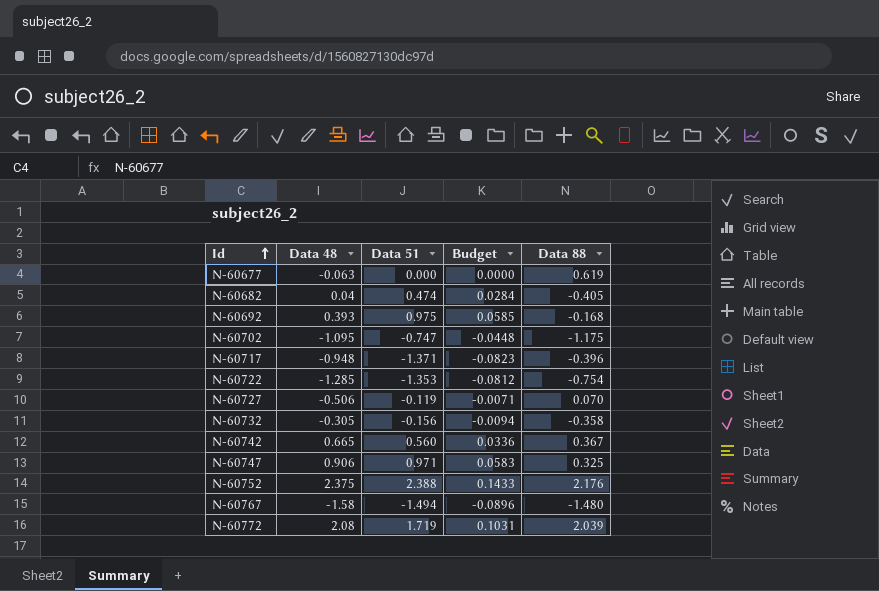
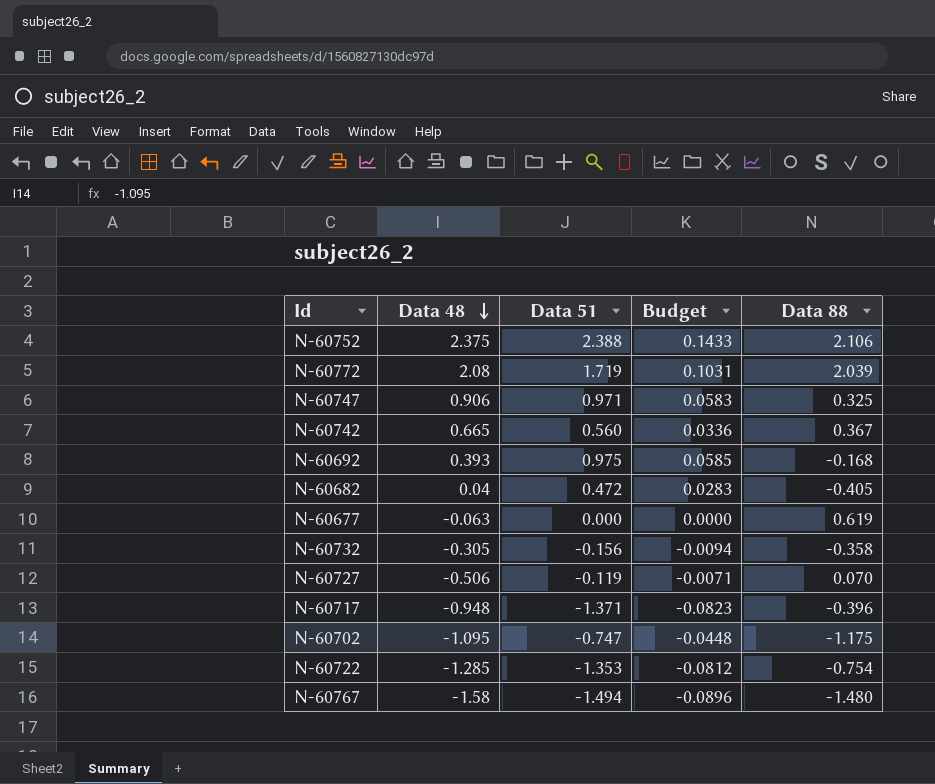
row order: Id ascending -> Data 48 descending
N-60752 | Data 88: 2.176 -> 2.106
N-60682 | Data 51: 0.474 -> 0.472
N-60682 | Budget: 0.0284 -> 0.0283

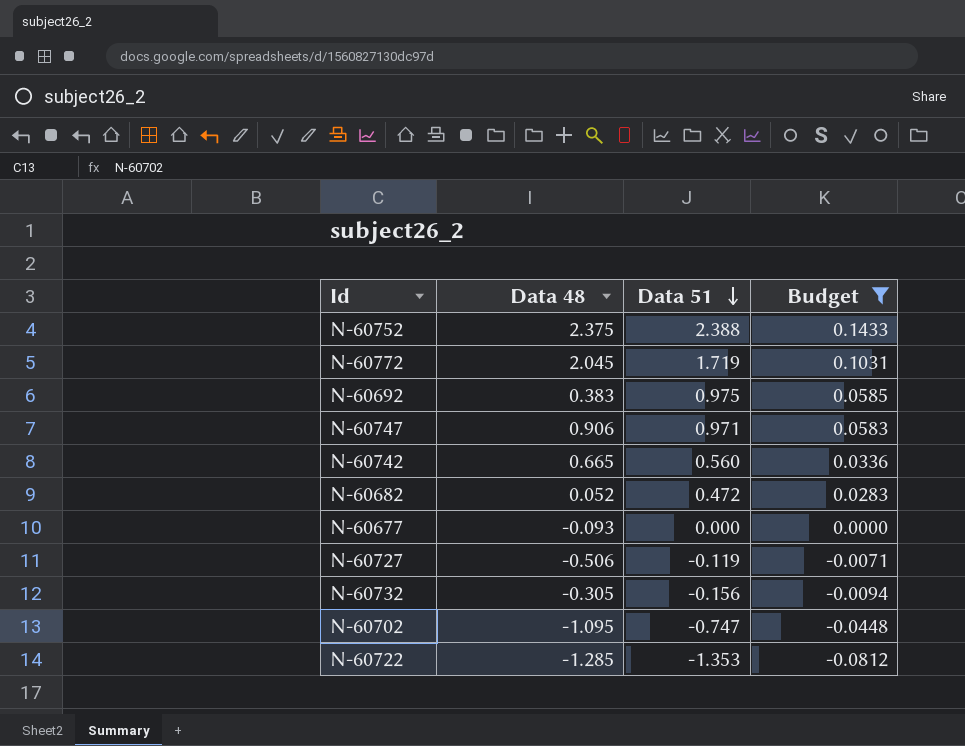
filter: none -> Budget >= -0.0812
row order: Data 48 descending -> Data 51 descending
column Data 88 | position: 5 -> none
N-60772 | Data 48: 2.08 -> 2.045
N-60692 | Data 48: 0.393 -> 0.383
N-60682 | Data 48: 0.04 -> 0.052
N-60677 | Data 48: -0.063 -> -0.093

